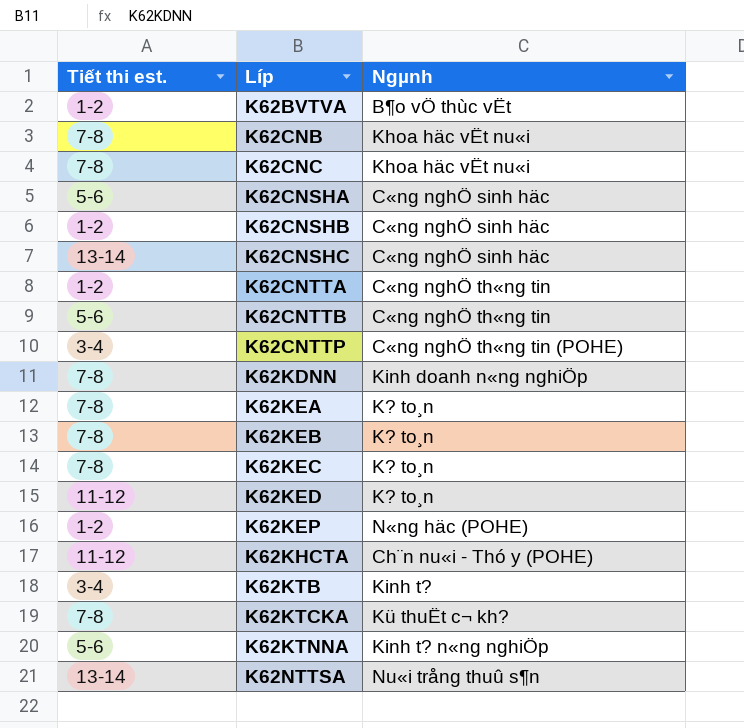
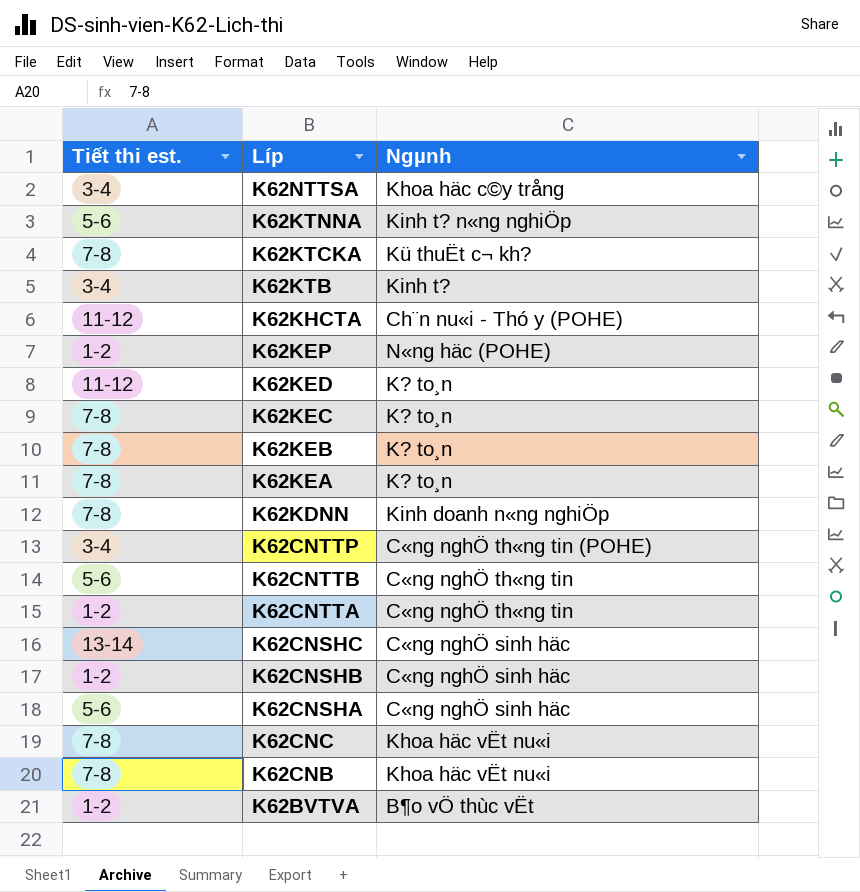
row order: Líp ascending -> Líp descending
K62NTTSA | Tiết thi est.: 13-14 -> 3-4
K62NTTSA | Ngµnh: Nu«i trång thuû s¶n -> Khoa häc c©y trång

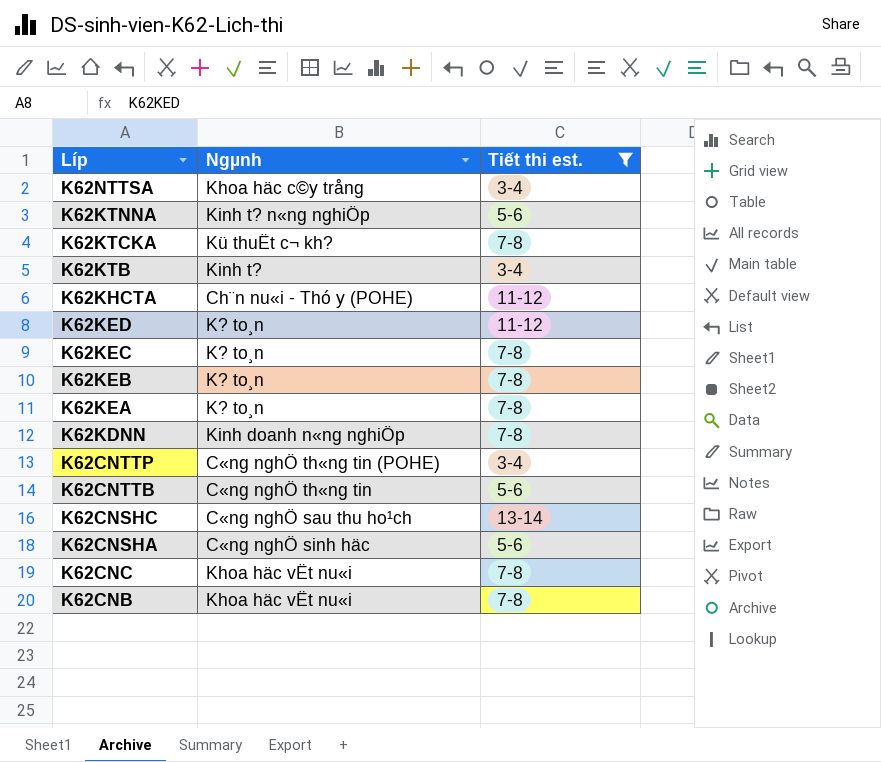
filter: none -> Tiết thi est. != 1-2
column Tiết thi est. | position: 1 -> 3
K62CNSHC | Ngµnh: C«ng nghÖ sinh häc -> C«ng nghÖ sau thu ho¹ch

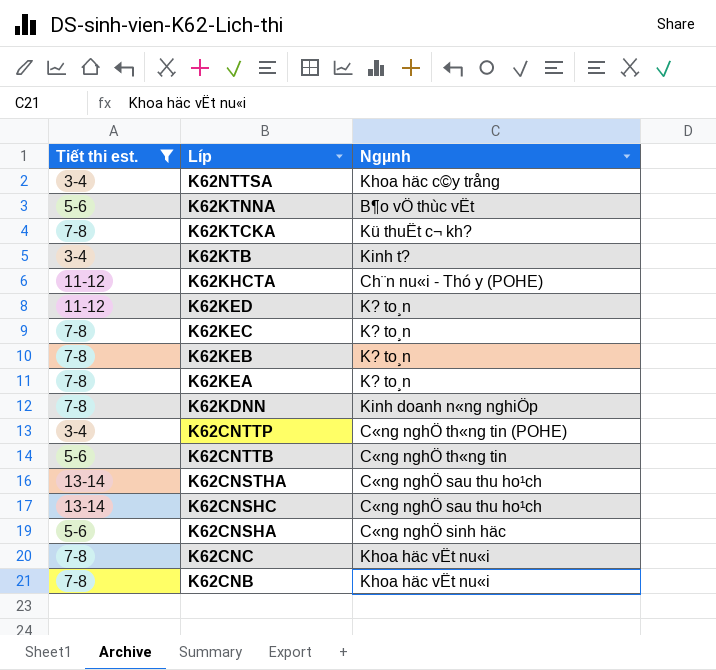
column Tiết thi est. | position: 3 -> 1
K62KTNNA | Ngµnh: Kinh t? n«ng nghiÖp -> B¶o vÖ thùc vËt
row K62CNSTHA: none -> 13-14 | C«ng nghÖ sau thu ho¹ch

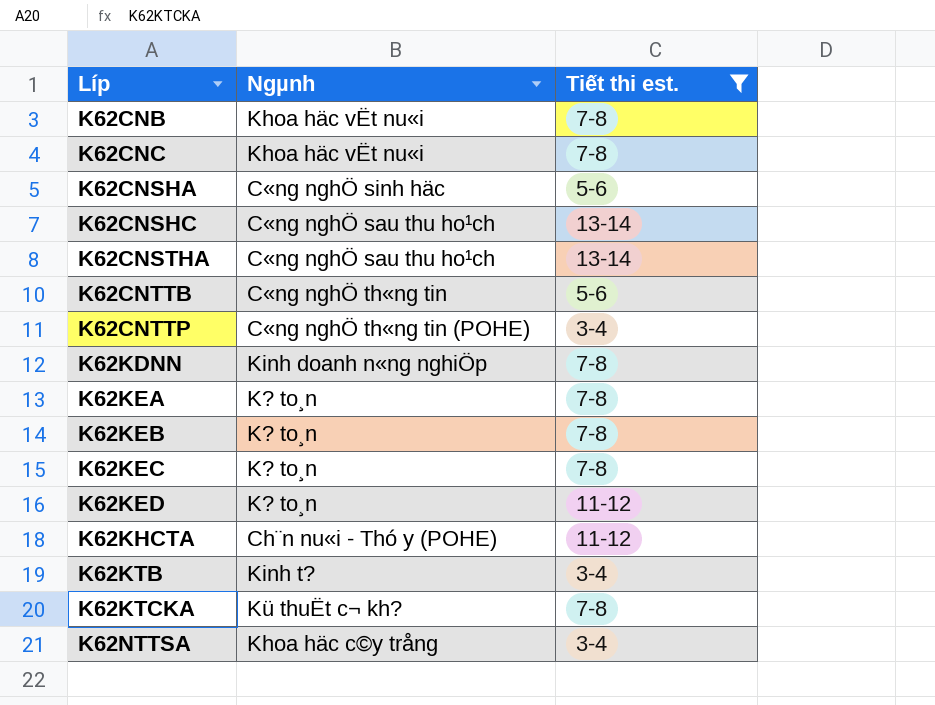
row order: Líp descending -> Líp ascending
column Tiết thi est. | position: 1 -> 3
row K62KTNNA: 5-6 | B¶o vÖ thùc vËt -> none

